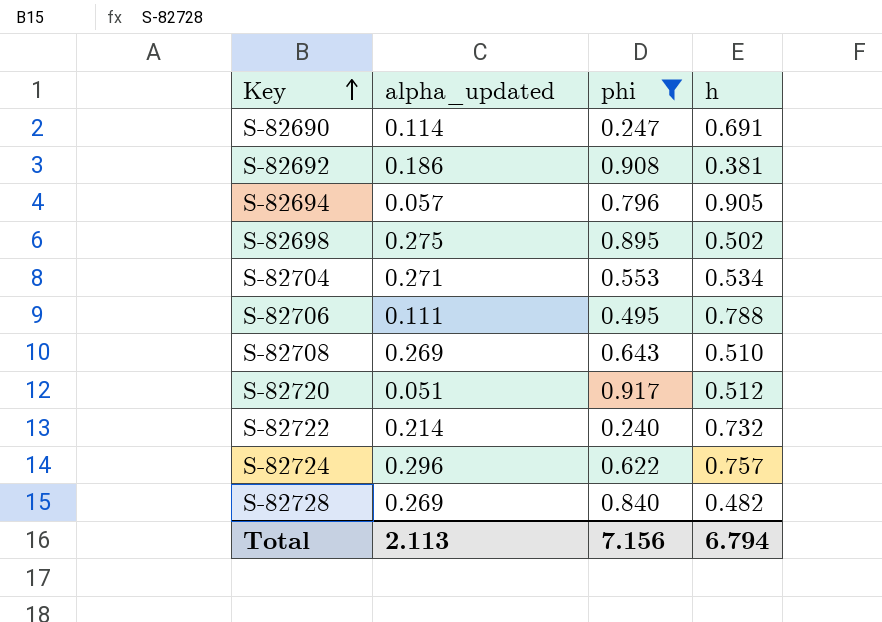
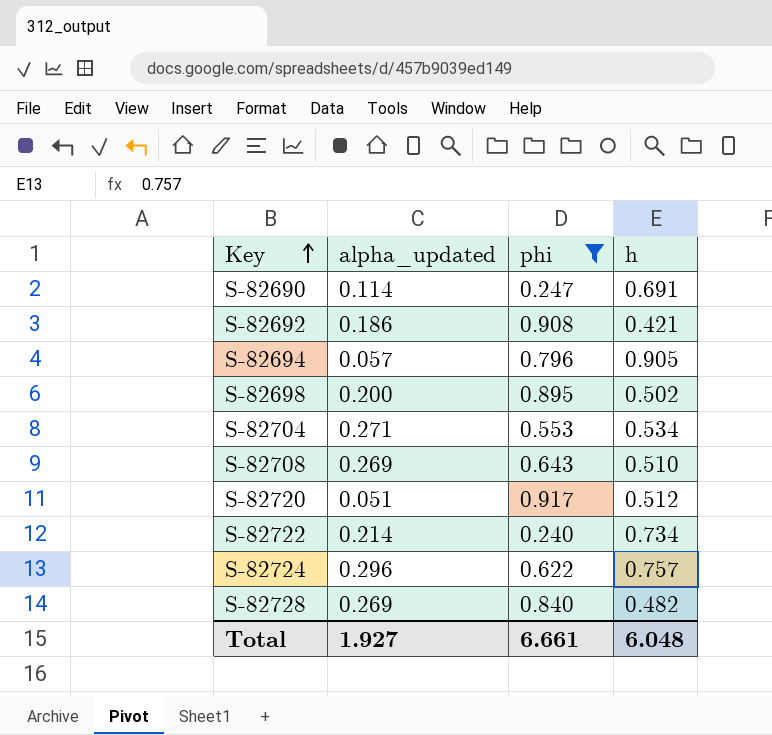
row S-82706: 0.111 | 0.495 | 0.788 -> none
S-82692 | h: 0.381 -> 0.421
S-82698 | alpha_updated: 0.275 -> 0.200
S-82722 | h: 0.732 -> 0.734
Total | alpha_updated: 2.113 -> 1.927
Total | phi: 7.156 -> 6.661
Total | h: 6.794 -> 6.048

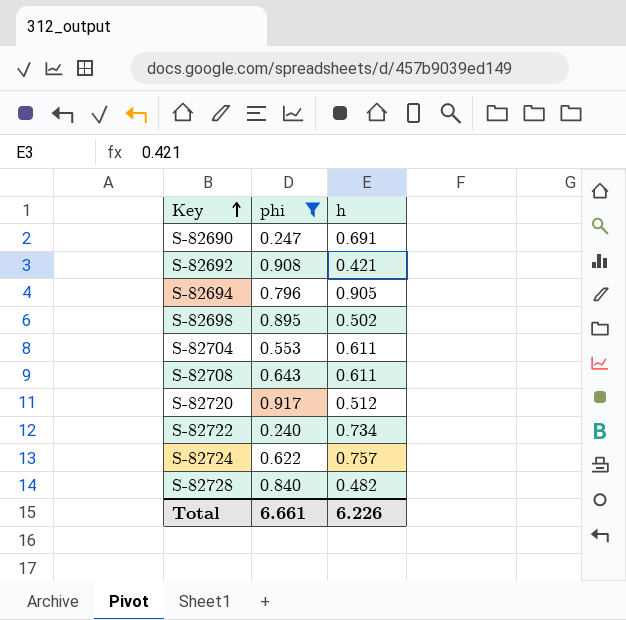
column alpha_updated | position: 2 -> none
S-82704 | h: 0.534 -> 0.611
S-82708 | h: 0.510 -> 0.611
Total | h: 6.048 -> 6.226

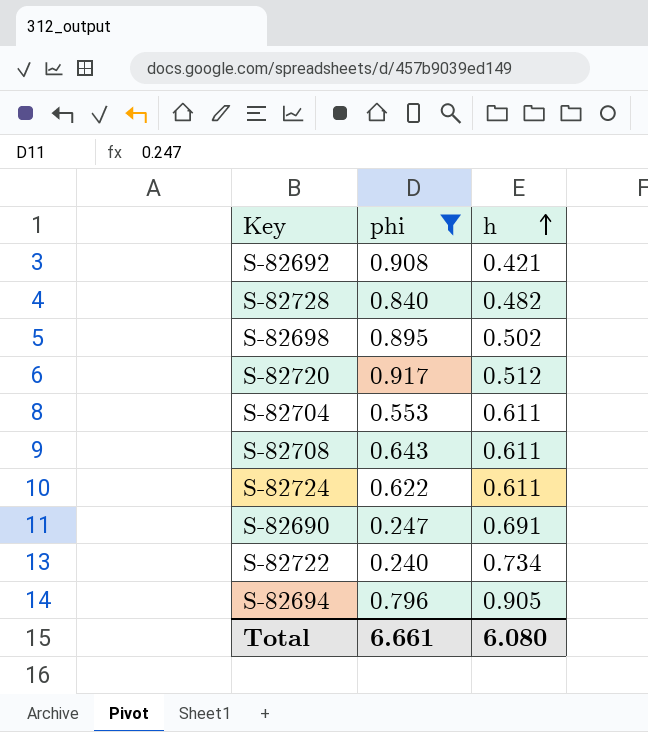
row order: Key ascending -> h ascending
S-82724 | h: 0.757 -> 0.611
Total | h: 6.226 -> 6.080

